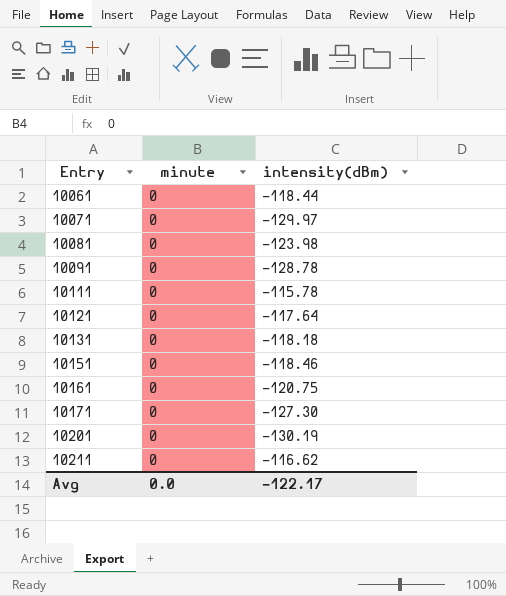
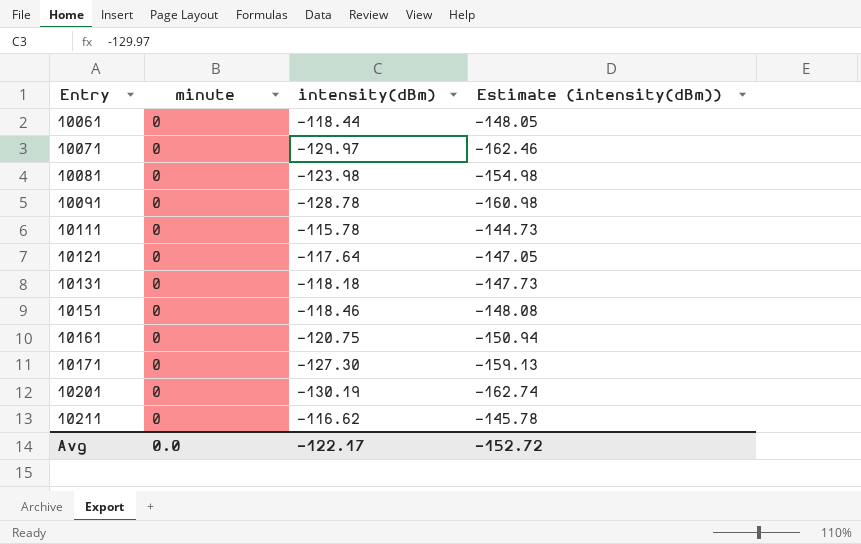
column Estimate (intensity(dBm)) | formula: none -> [intensity(dBm)] * 1.25

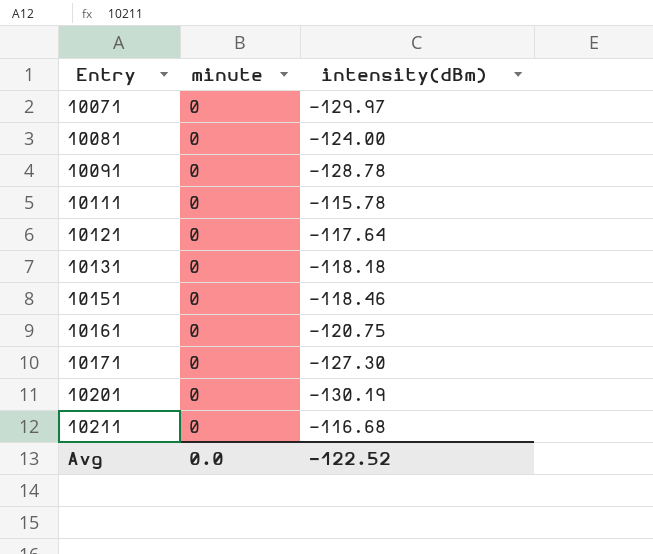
column Estimate (intensity(dBm)) | formula: [intensity(dBm)] * 1.25 -> none
row 10061: 0 | -118.44 | -148.05 -> none
10081 | intensity(dBm): -123.98 -> -124.00
10211 | intensity(dBm): -116.62 -> -116.68
Avg | intensity(dBm): -122.17 -> -122.52

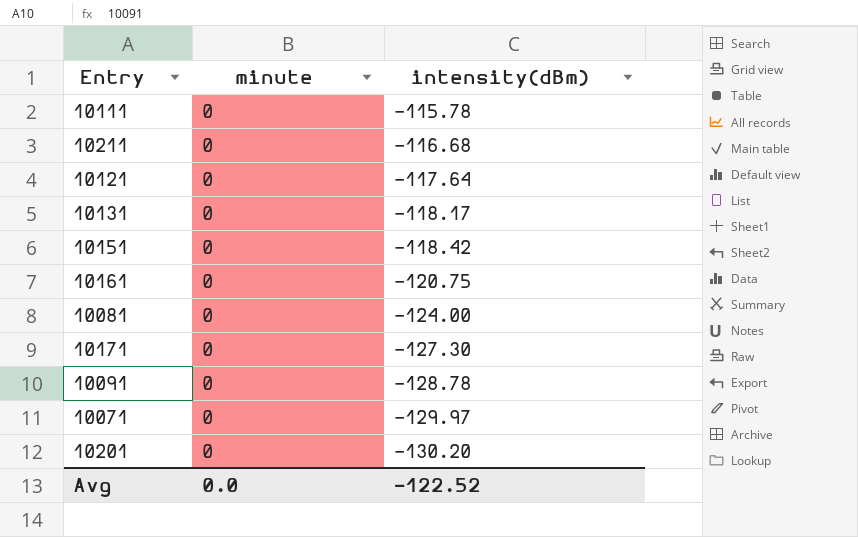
row order: Entry ascending -> intensity(dBm) descending
10131 | intensity(dBm): -118.18 -> -118.17
10151 | intensity(dBm): -118.46 -> -118.42
10201 | intensity(dBm): -130.19 -> -130.20

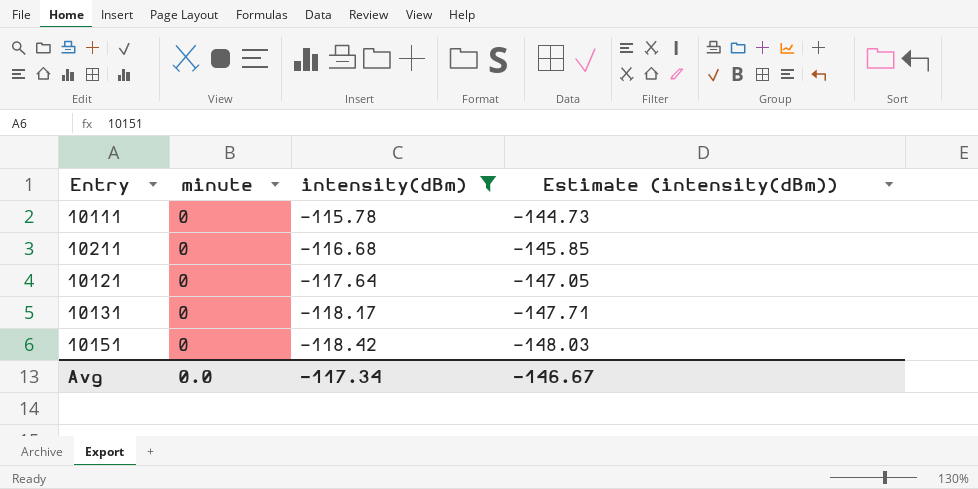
filter: none -> intensity(dBm) >= -118.42
column Estimate (intensity(dBm)) | formula: none -> [intensity(dBm)] * 1.25
Avg | intensity(dBm): -122.52 -> -117.34

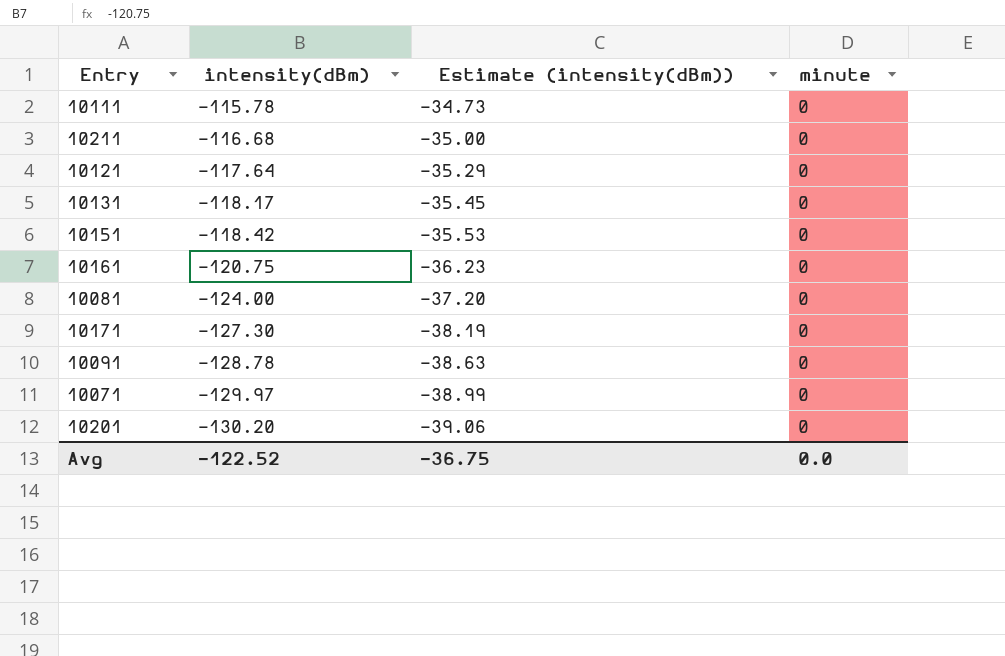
filter: intensity(dBm) >= -118.42 -> none
column Estimate (intensity(dBm)) | formula: [intensity(dBm)] * 1.25 -> [intensity(dBm)] * 0.3
column minute | position: 2 -> 4
Avg | intensity(dBm): -117.34 -> -122.52
Avg | Estimate (intensity(dBm)): -146.67 -> -36.75

